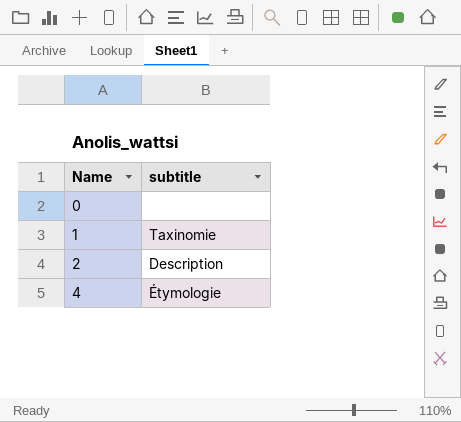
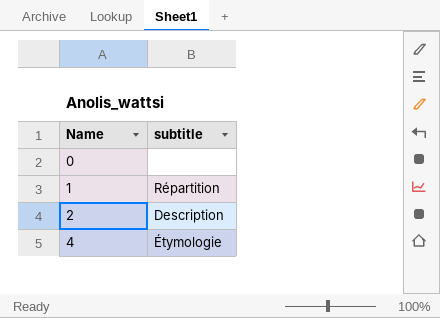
1 | subtitle: Taxinomie -> Répartition

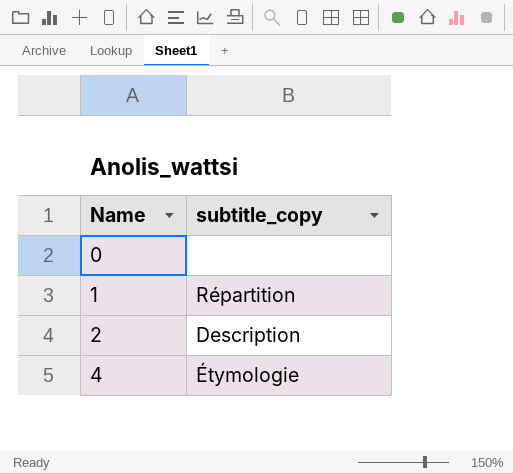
column name: subtitle -> subtitle_copy

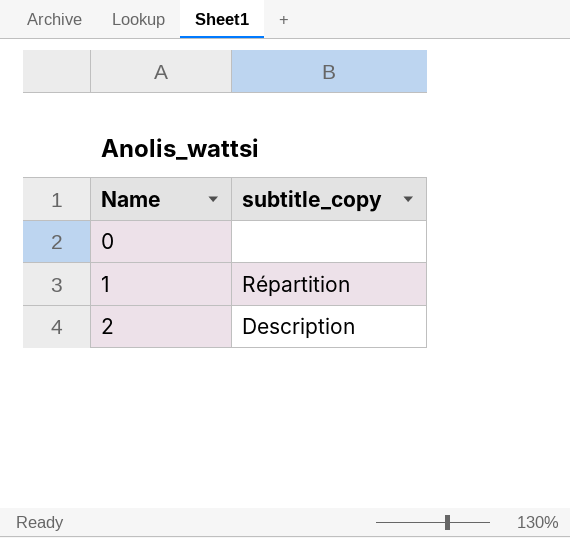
row 4: Étymologie -> none

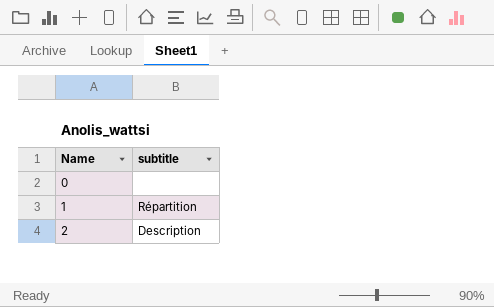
column name: subtitle_copy -> subtitle

